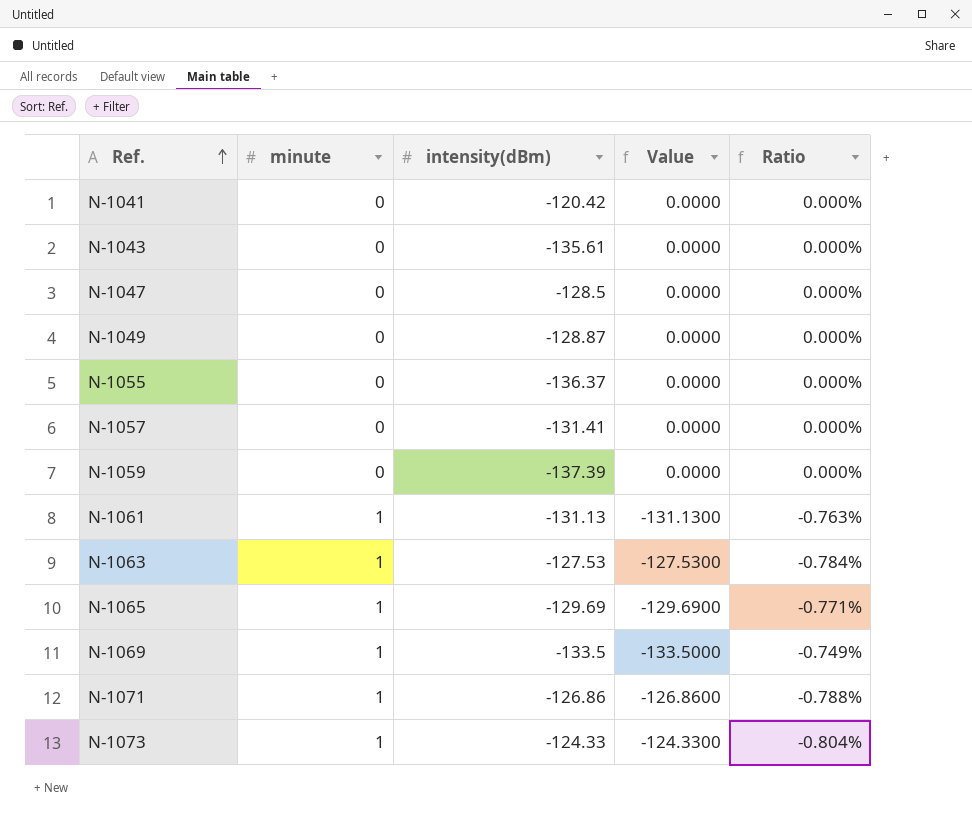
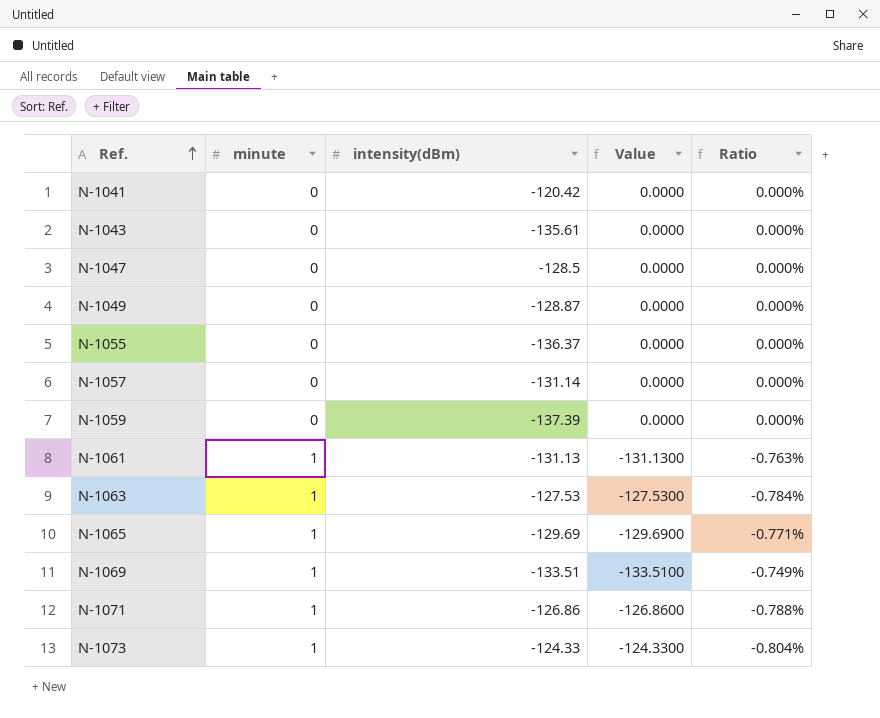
N-1057 | intensity(dBm): -131.41 -> -131.14
N-1069 | intensity(dBm): -133.5 -> -133.51
N-1069 | Value: -133.5000 -> -133.5100

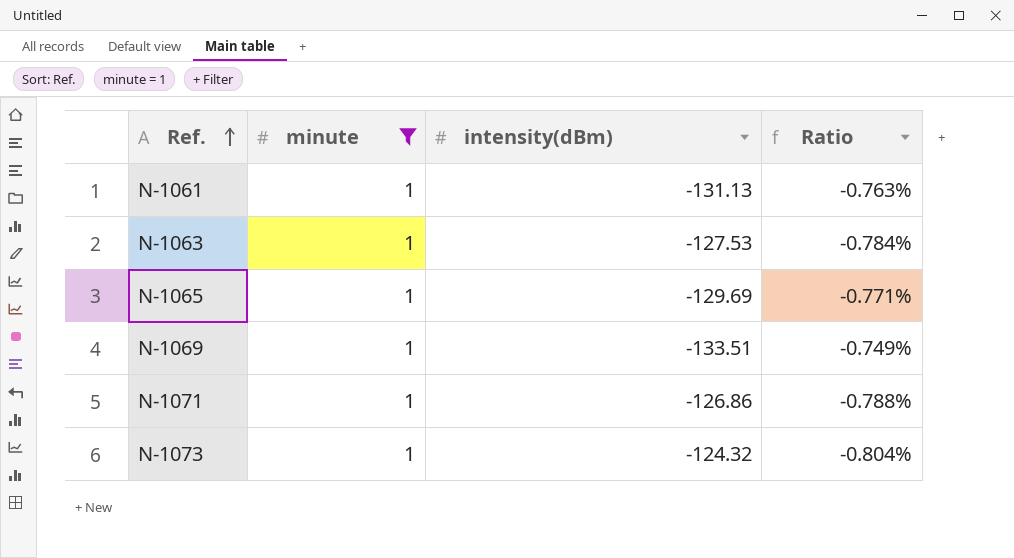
filter: none -> minute = 1
column Value | formula: [minute] * [intensity(dBm)] -> none
N-1073 | intensity(dBm): -124.33 -> -124.32

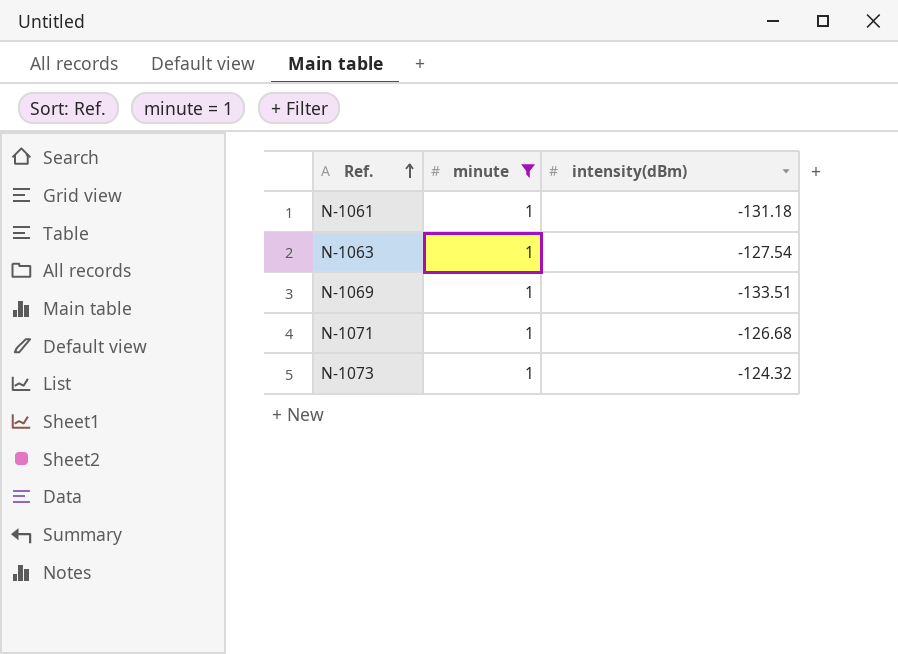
column Ratio | formula: [minute] / [intensity(dBm)] -> none
row N-1065: 1 | -129.69 | -0.771% -> none
N-1061 | intensity(dBm): -131.13 -> -131.18
N-1063 | intensity(dBm): -127.53 -> -127.54
N-1071 | intensity(dBm): -126.86 -> -126.68

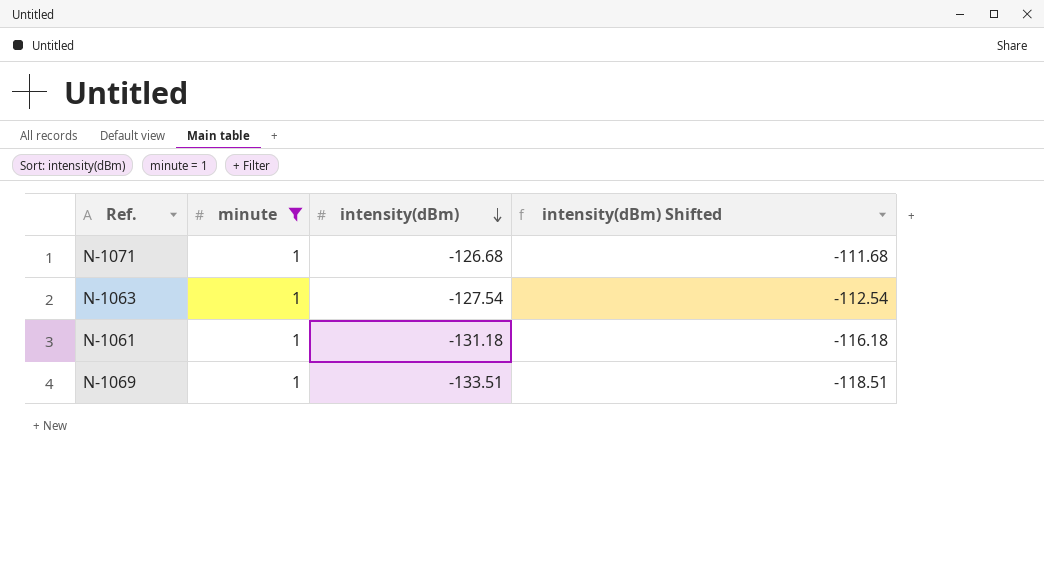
row order: Ref. ascending -> intensity(dBm) descending
column intensity(dBm) Shifted | formula: none -> [intensity(dBm)] + 15
row N-1073: 1 | -124.32 -> none

